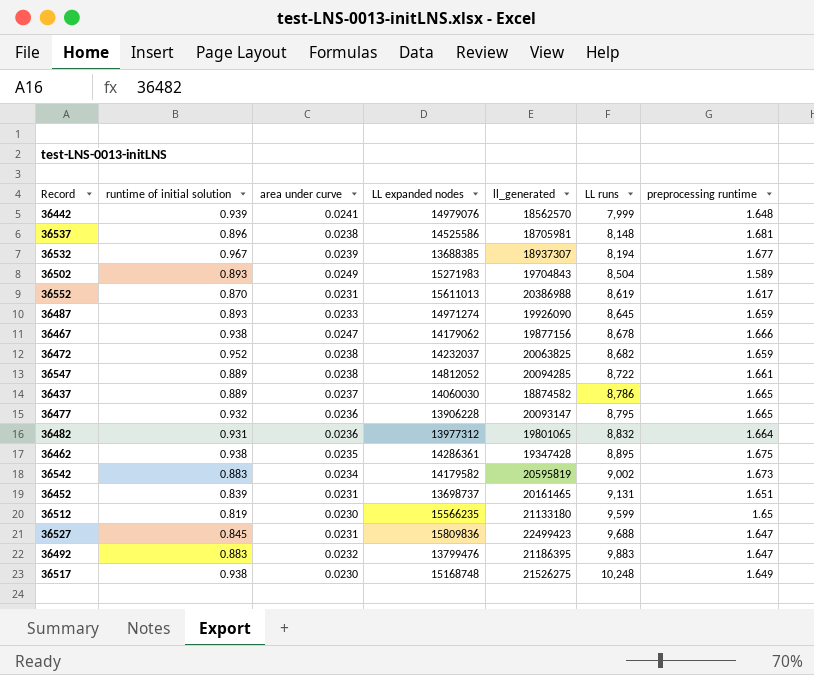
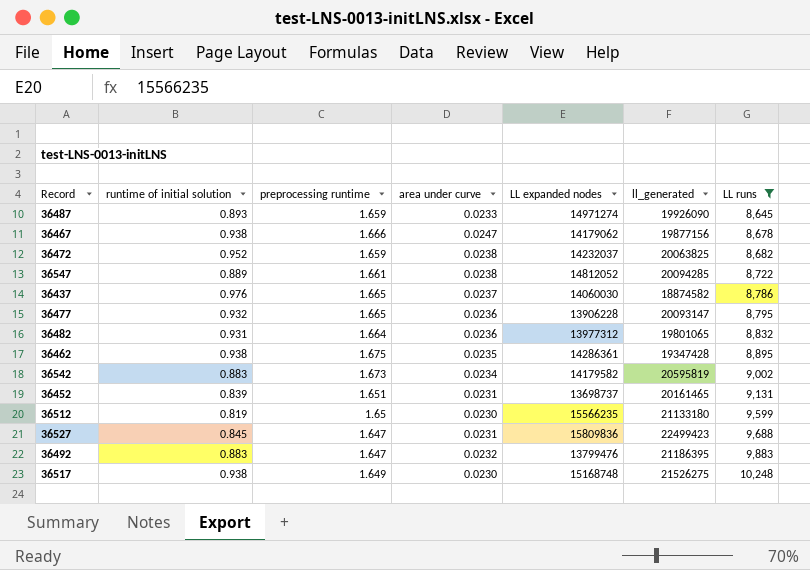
filter: none -> LL runs >= 8,645
column preprocessing runtime | position: 7 -> 3
36437 | runtime of initial solution: 0.889 -> 0.976

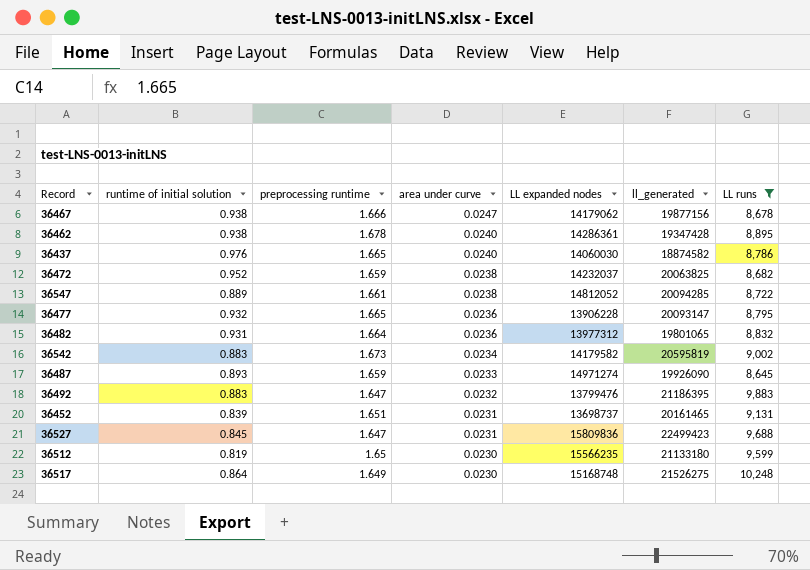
row order: LL runs ascending -> area under curve descending
36462 | preprocessing runtime: 1.675 -> 1.678
36462 | area under curve: 0.0235 -> 0.0240
36437 | area under curve: 0.0237 -> 0.0240
36517 | runtime of initial solution: 0.938 -> 0.864

